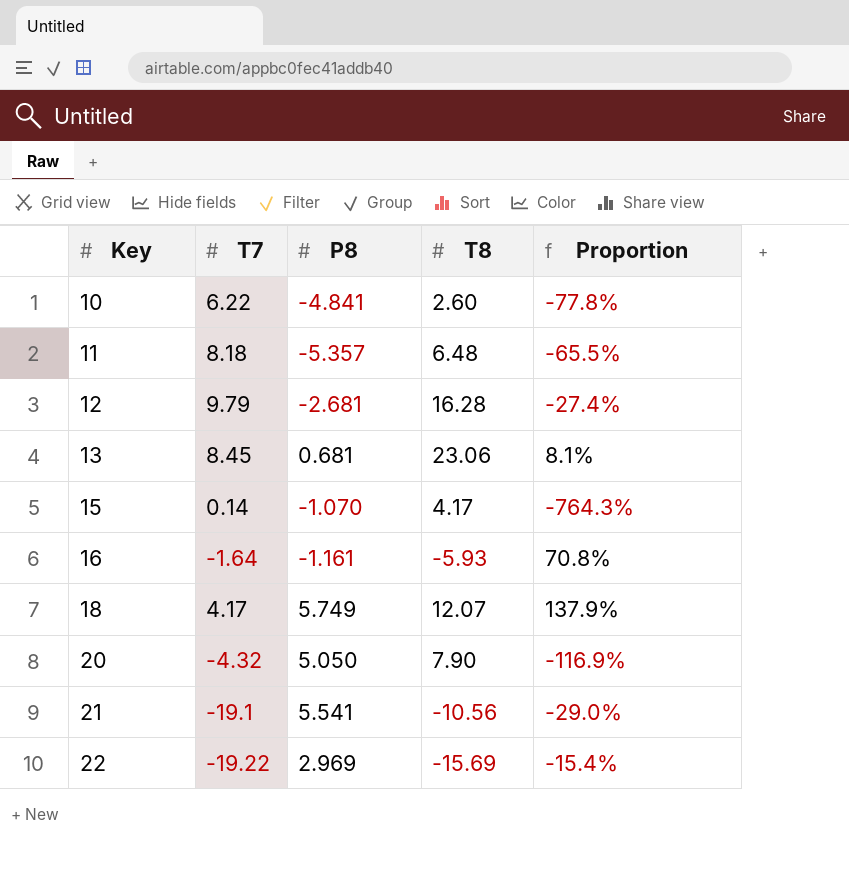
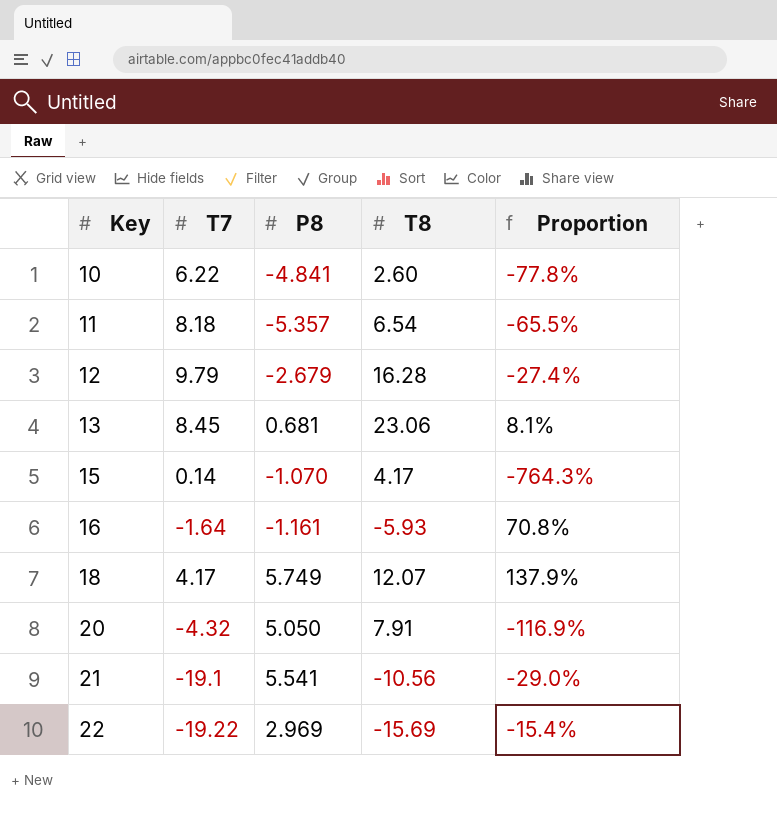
11 | T8: 6.48 -> 6.54
12 | P8: -2.681 -> -2.679
20 | T8: 7.90 -> 7.91

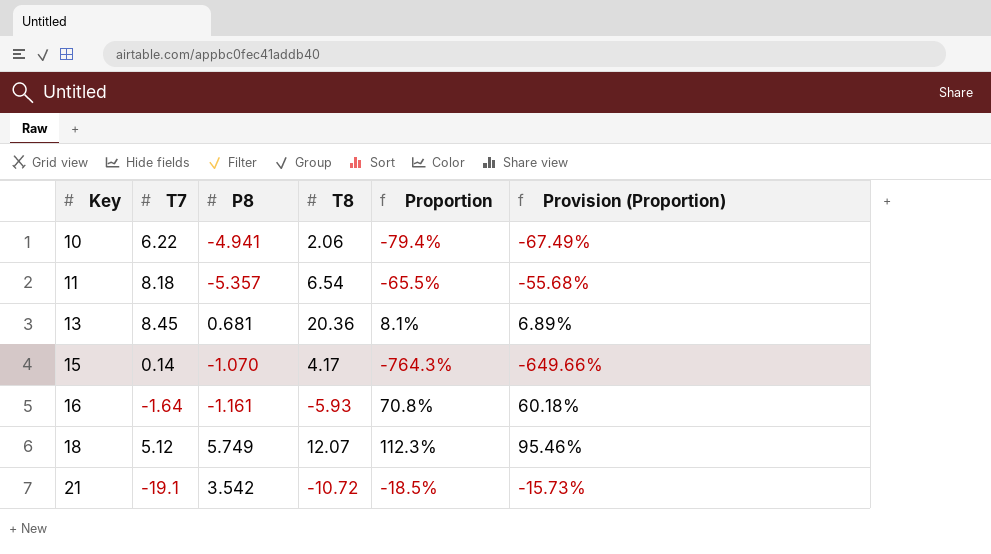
column Provision (Proportion) | formula: none -> [Proportion] * 0.85
row 12: 9.79 | -2.679 | 16.28 | -27.4% -> none
row 20: -4.32 | 5.050 | 7.91 | -116.9% -> none
row 22: -19.22 | 2.969 | -15.69 | -15.4% -> none
10 | P8: -4.841 -> -4.941
10 | T8: 2.60 -> 2.06
10 | Proportion: -77.8% -> -79.4%
13 | T8: 23.06 -> 20.36
18 | T7: 4.17 -> 5.12
18 | Proportion: 137.9% -> 112.3%
21 | P8: 5.541 -> 3.542
21 | T8: -10.56 -> -10.72
21 | Proportion: -29.0% -> -18.5%

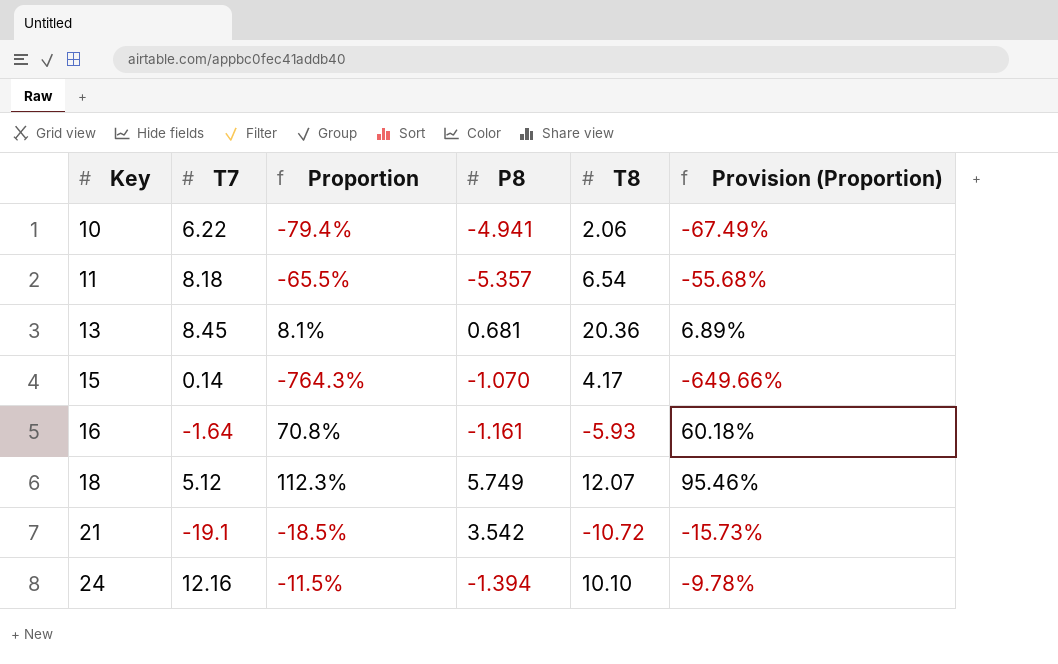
column Proportion | position: 5 -> 3
row 24: none -> 12.16 | -11.5% | -1.394 | 10.10 | -9.78%

